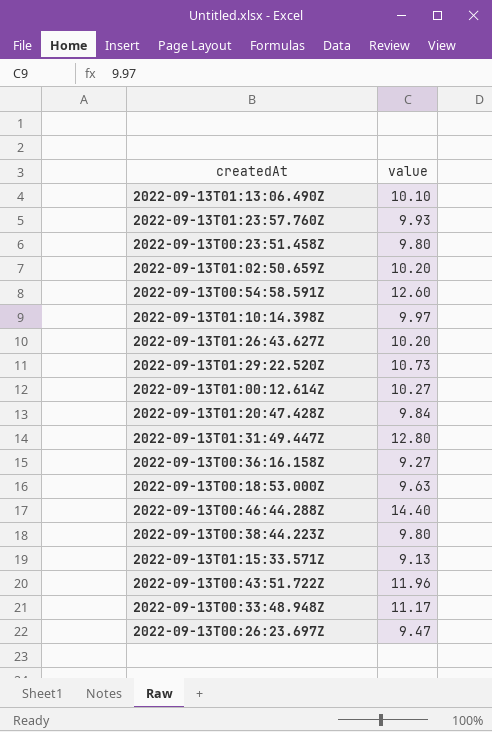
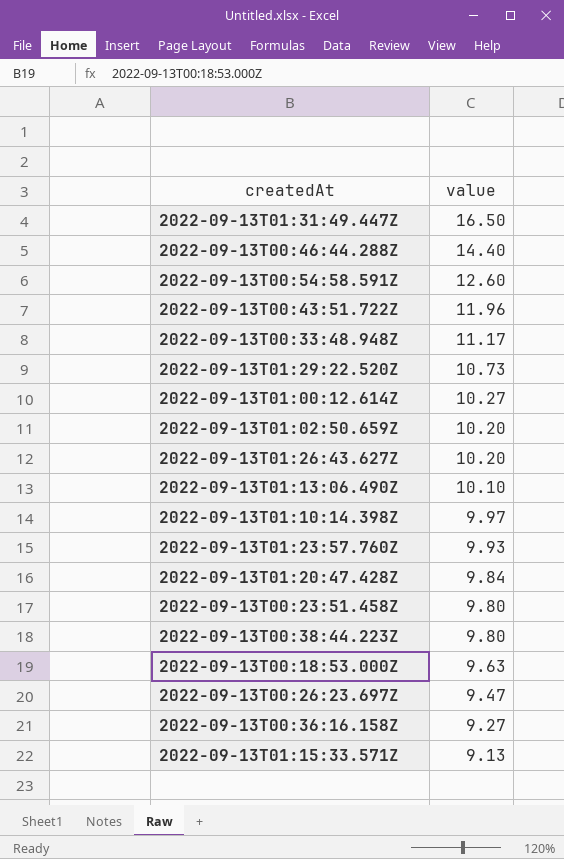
row order: none -> value descending
2022-09-13T01:31:49.447Z | value: 12.80 -> 16.50

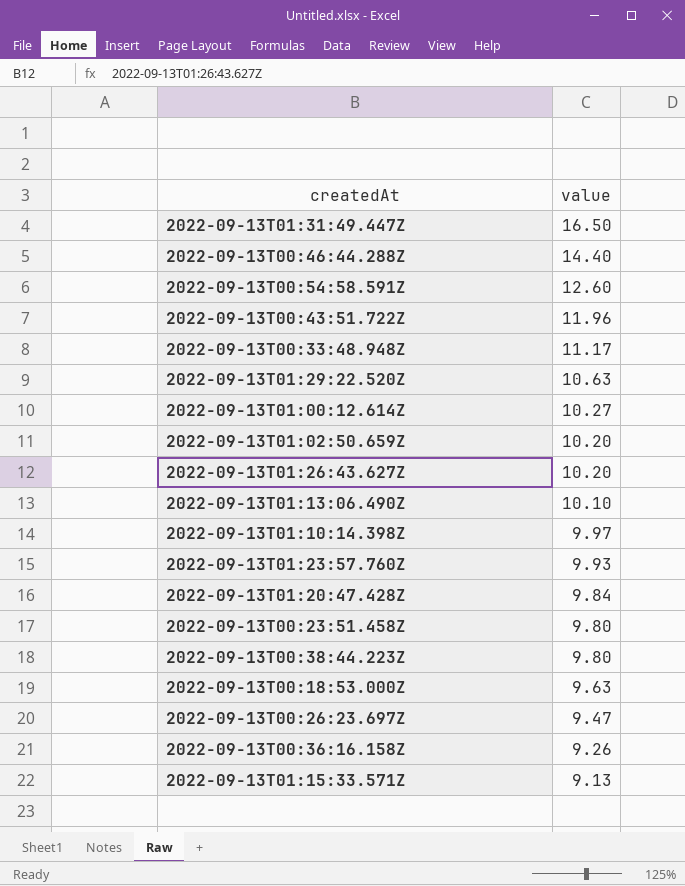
2022-09-13T01:29:22.520Z | value: 10.73 -> 10.63
2022-09-13T00:36:16.158Z | value: 9.27 -> 9.26

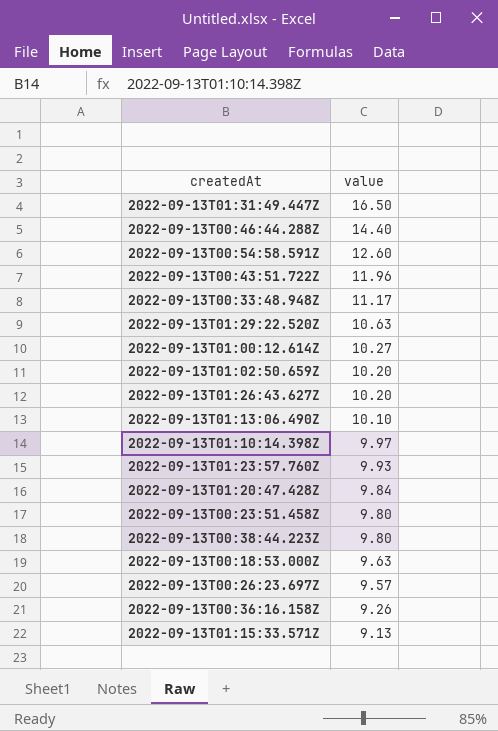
2022-09-13T00:26:23.697Z | value: 9.47 -> 9.57

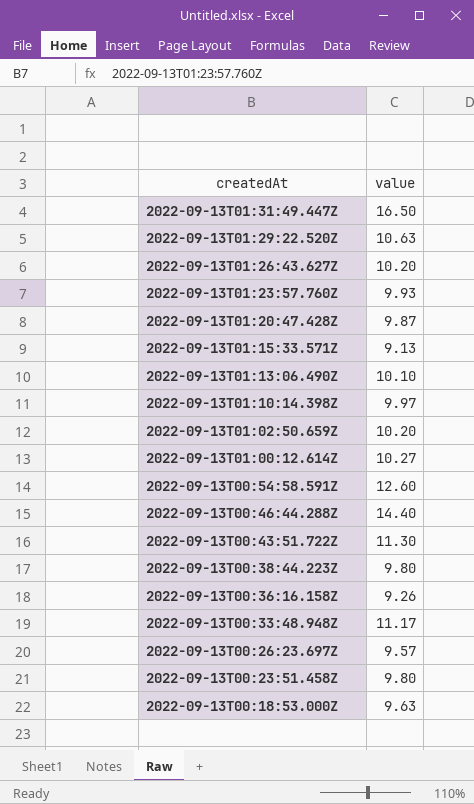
row order: value descending -> createdAt descending
2022-09-13T01:20:47.428Z | value: 9.84 -> 9.87
2022-09-13T00:43:51.722Z | value: 11.96 -> 11.30

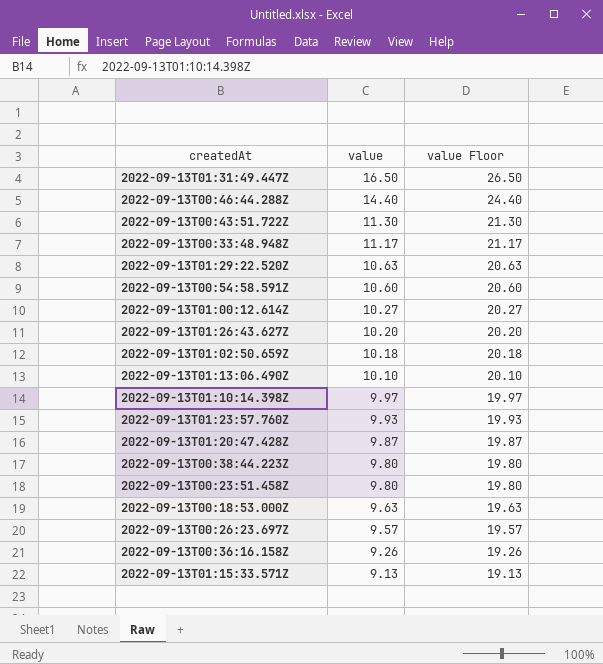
row order: createdAt descending -> value descending
column value Floor | formula: none -> [value] + 10
2022-09-13T00:54:58.591Z | value: 12.60 -> 10.60
2022-09-13T01:02:50.659Z | value: 10.20 -> 10.18

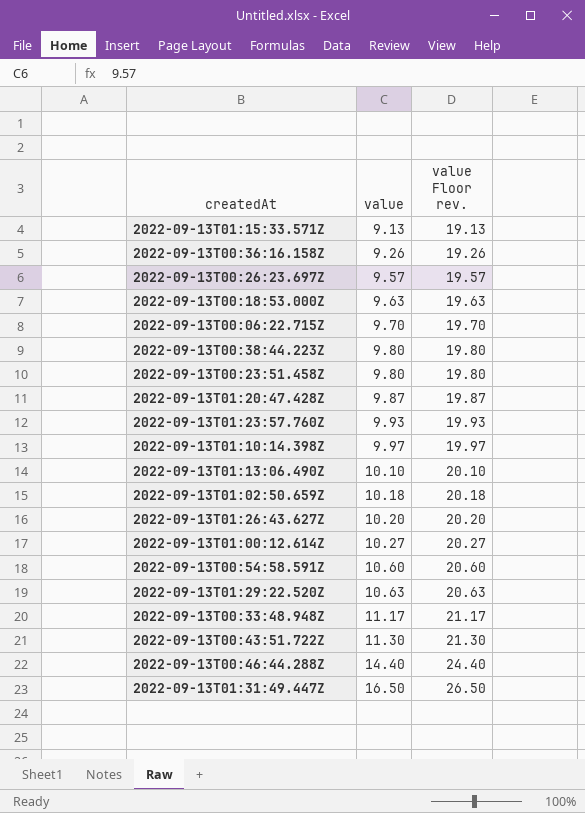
row order: value descending -> value ascending
column name: value Floor -> value Floor rev.
row 2022-09-13T00:06:22.715Z: none -> 9.70 | 19.70

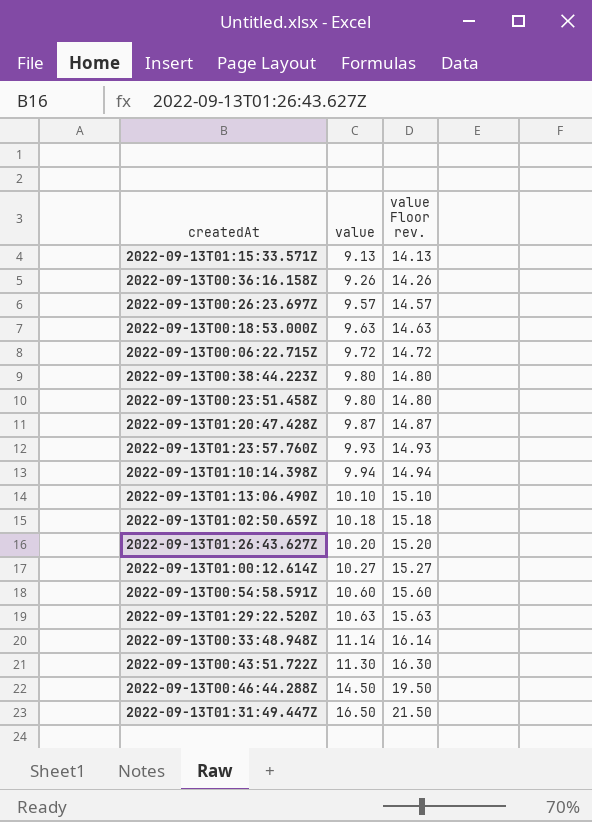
column value Floor rev. | formula: [value] + 10 -> [value] + 5
2022-09-13T00:06:22.715Z | value: 9.70 -> 9.72
2022-09-13T01:10:14.398Z | value: 9.97 -> 9.94
2022-09-13T00:33:48.948Z | value: 11.17 -> 11.14
2022-09-13T00:46:44.288Z | value: 14.40 -> 14.50

